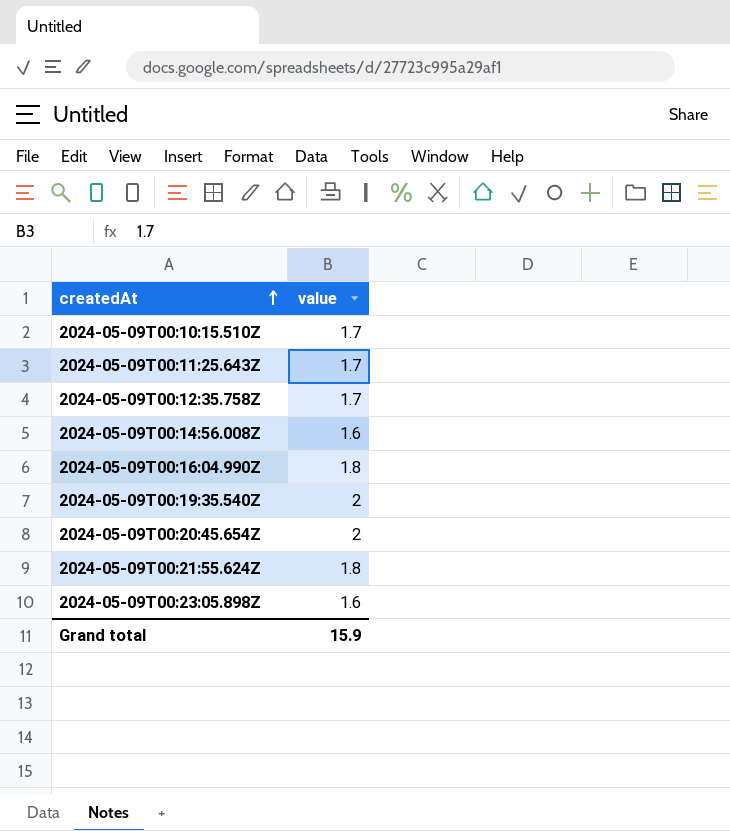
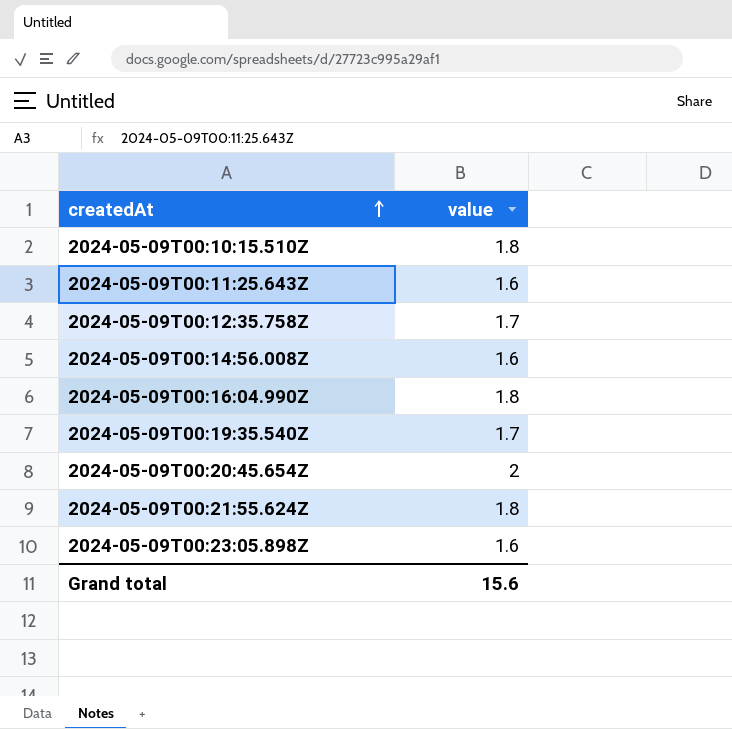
2024-05-09T00:10:15.510Z | value: 1.7 -> 1.8
2024-05-09T00:11:25.643Z | value: 1.7 -> 1.6
2024-05-09T00:19:35.540Z | value: 2 -> 1.7
Grand total | value: 15.9 -> 15.6

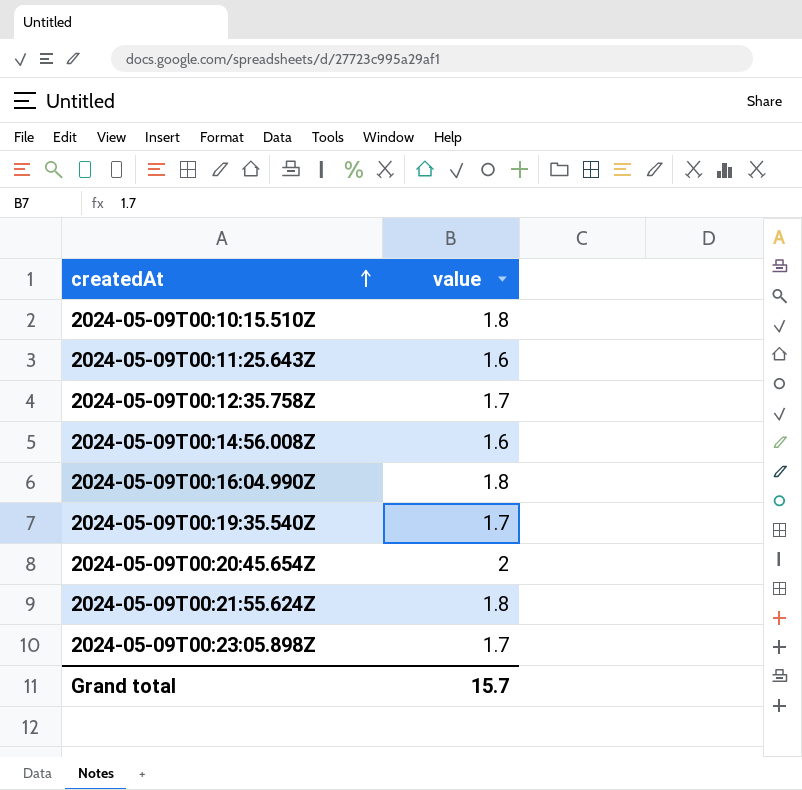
2024-05-09T00:23:05.898Z | value: 1.6 -> 1.7
Grand total | value: 15.6 -> 15.7

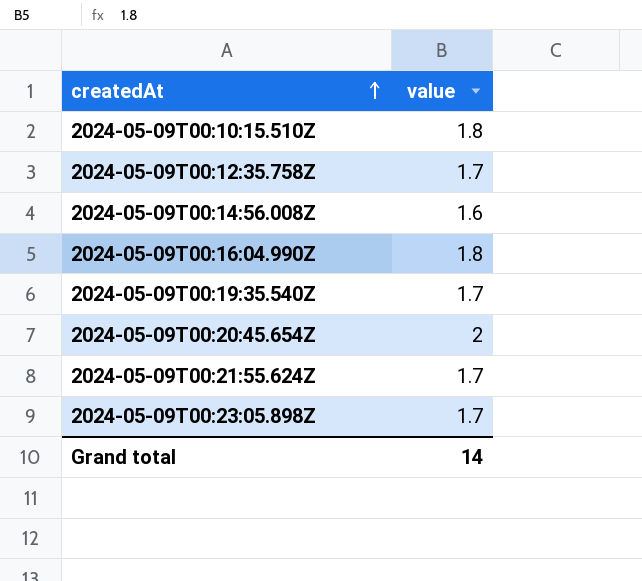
row 2024-05-09T00:11:25.643Z: 1.6 -> none
2024-05-09T00:21:55.624Z | value: 1.8 -> 1.7
Grand total | value: 15.7 -> 14

